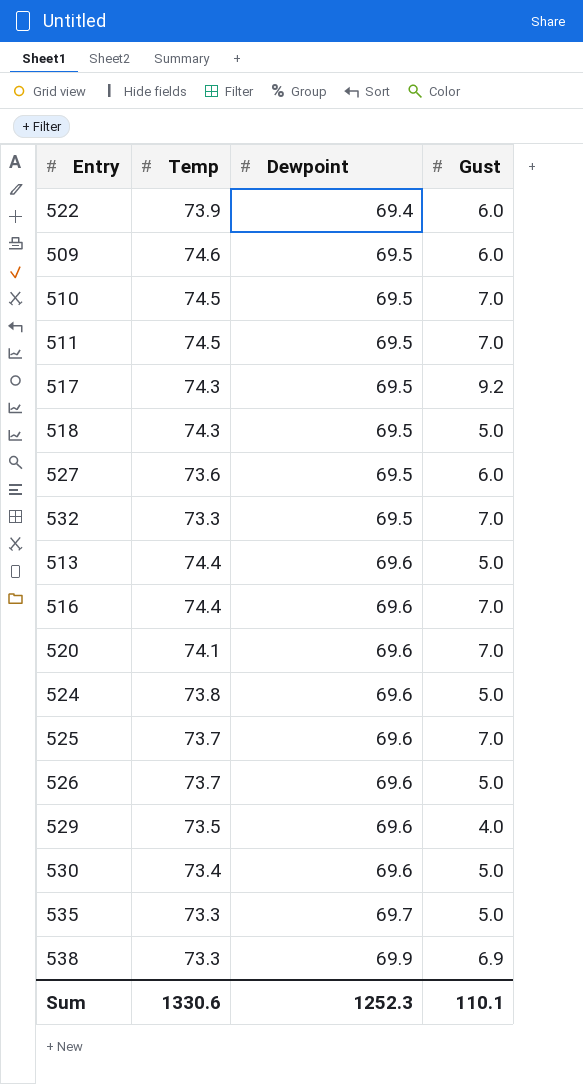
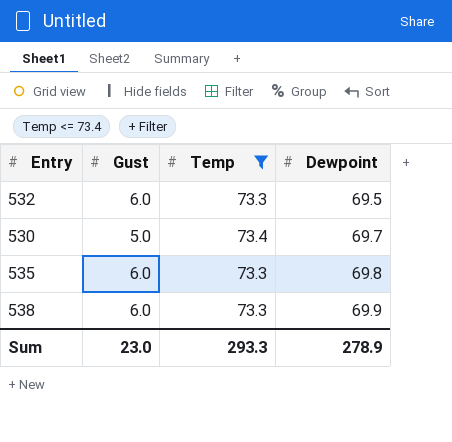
filter: none -> Temp <= 73.4
column Gust | position: 4 -> 2
532 | Gust: 7.0 -> 6.0
530 | Dewpoint: 69.6 -> 69.7
535 | Gust: 5.0 -> 6.0
535 | Dewpoint: 69.7 -> 69.8
538 | Gust: 6.9 -> 6.0
Sum | Gust: 110.1 -> 23.0
Sum | Temp: 1330.6 -> 293.3
Sum | Dewpoint: 1252.3 -> 278.9

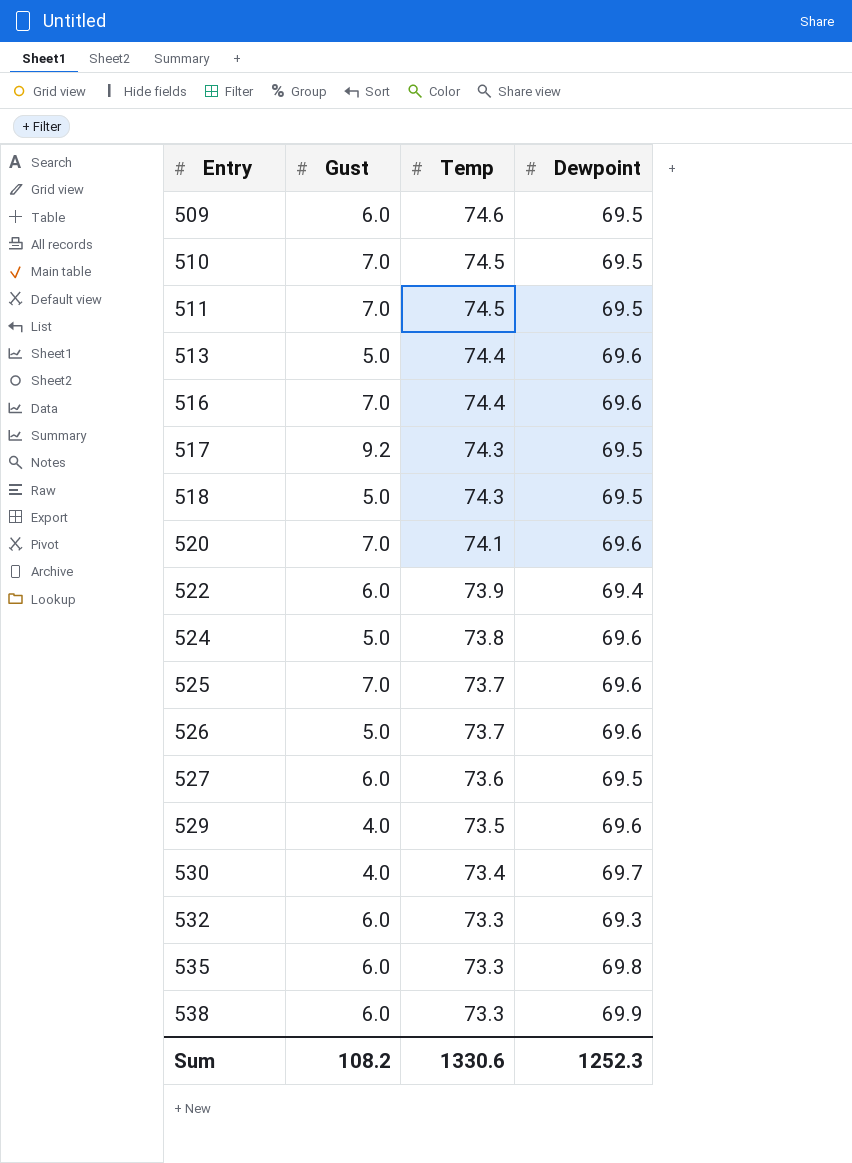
filter: Temp <= 73.4 -> none
row order: Dewpoint ascending -> Entry ascending
530 | Gust: 5.0 -> 4.0
532 | Dewpoint: 69.5 -> 69.3
Sum | Gust: 23.0 -> 108.2
Sum | Temp: 293.3 -> 1330.6
Sum | Dewpoint: 278.9 -> 1252.3

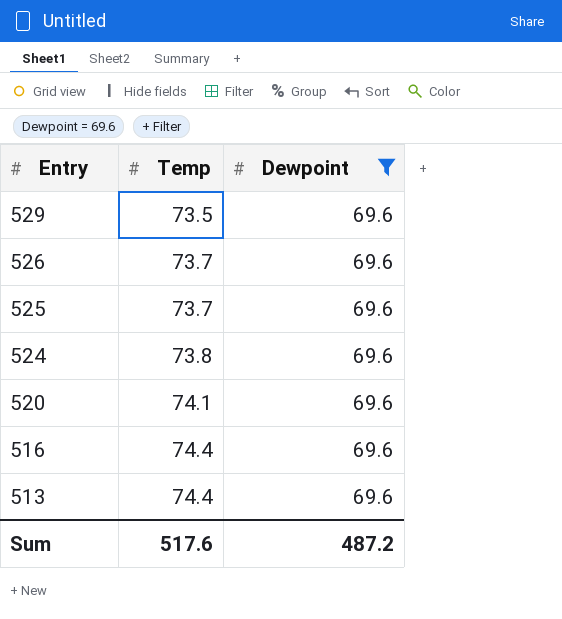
filter: none -> Dewpoint = 69.6
row order: Entry ascending -> Entry descending
column Gust | position: 2 -> none
Sum | Temp: 1330.6 -> 517.6
Sum | Dewpoint: 1252.3 -> 487.2

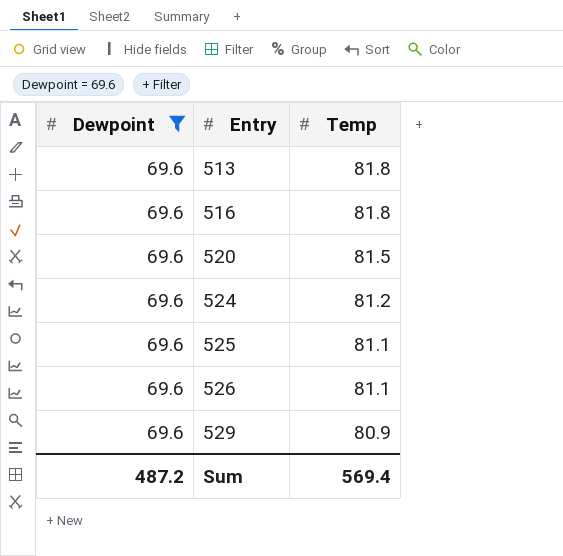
row order: Entry descending -> Entry ascending
column Dewpoint | position: 3 -> 1
513 | Temp: 74.4 -> 81.8
516 | Temp: 74.4 -> 81.8
520 | Temp: 74.1 -> 81.5
524 | Temp: 73.8 -> 81.2
525 | Temp: 73.7 -> 81.1
526 | Temp: 73.7 -> 81.1
529 | Temp: 73.5 -> 80.9
Sum | Temp: 517.6 -> 569.4

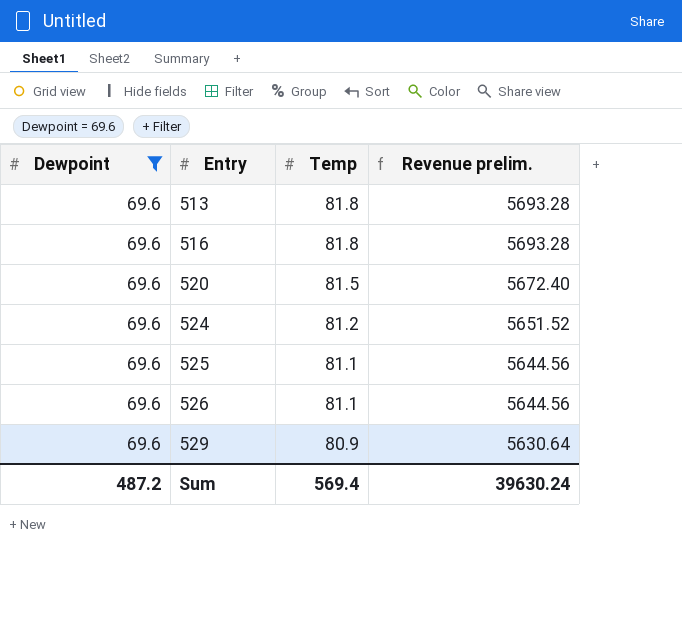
column Revenue prelim. | formula: none -> [Dewpoint] * [Temp]

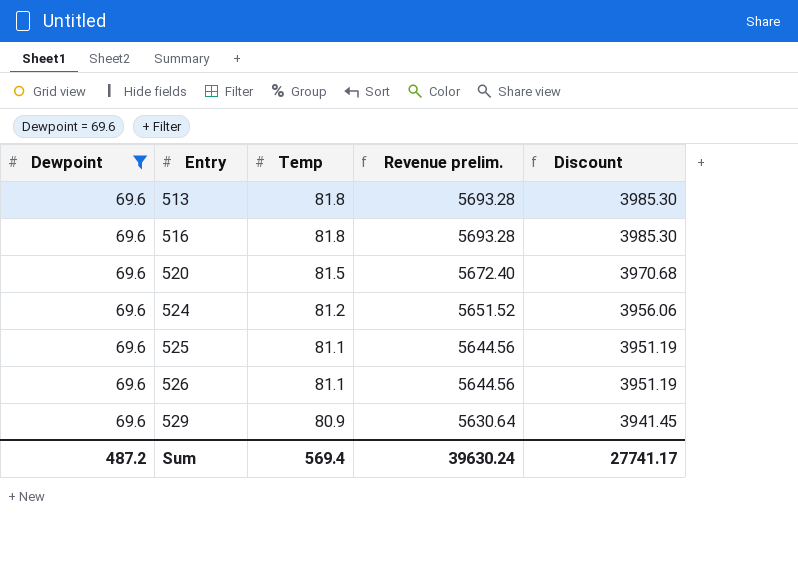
column Discount | formula: none -> [Revenue prelim.] * 0.7

